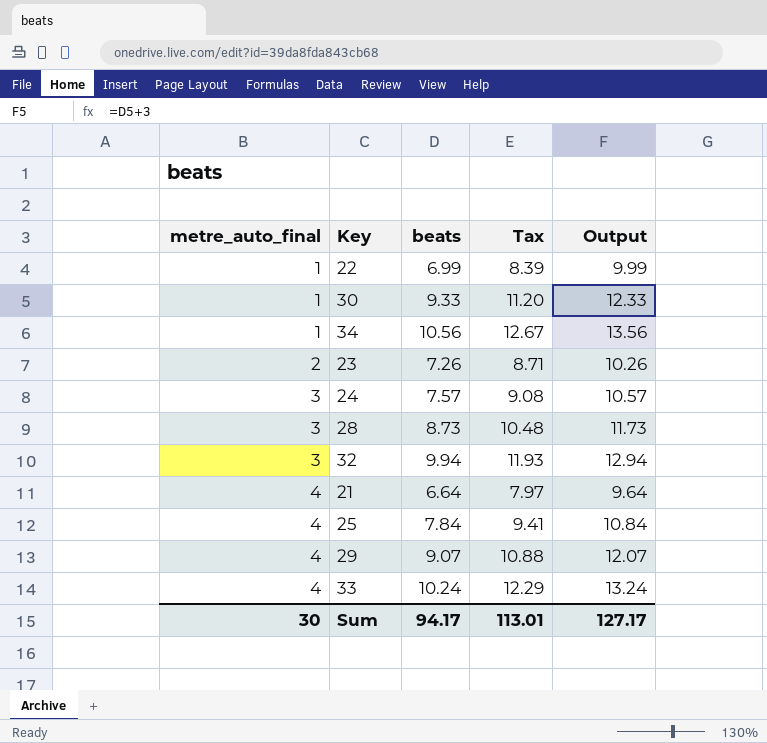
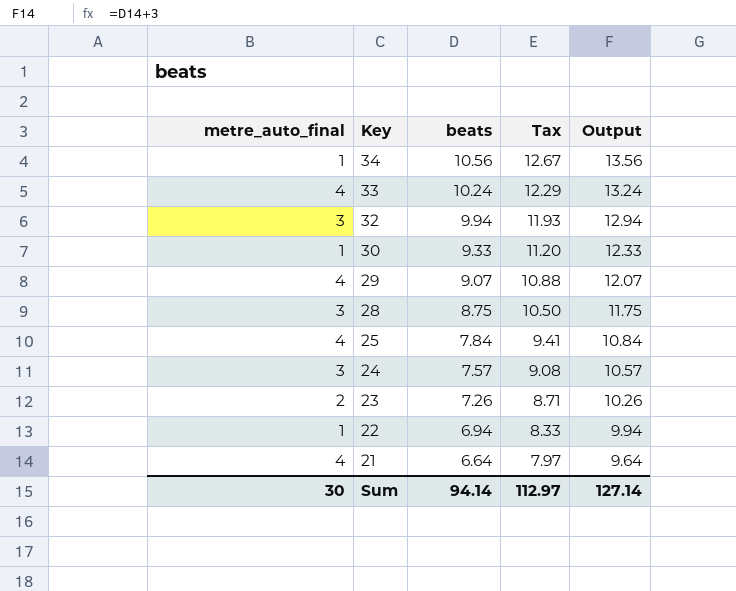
row order: metre_auto_final ascending -> Key descending
28 | beats: 8.73 -> 8.75
28 | Tax: 10.48 -> 10.50
28 | Output: 11.73 -> 11.75
22 | beats: 6.99 -> 6.94
22 | Tax: 8.39 -> 8.33
22 | Output: 9.99 -> 9.94
Sum | beats: 94.17 -> 94.14
Sum | Tax: 113.01 -> 112.97
Sum | Output: 127.17 -> 127.14

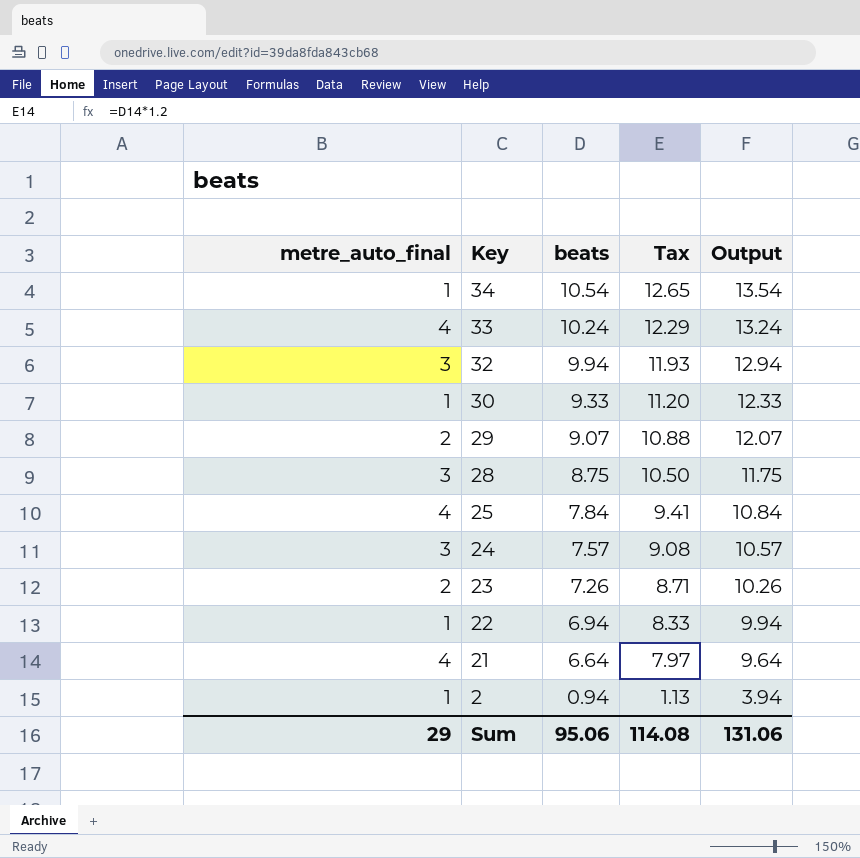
34 | beats: 10.56 -> 10.54
34 | Tax: 12.67 -> 12.65
34 | Output: 13.56 -> 13.54
29 | metre_auto_final: 4 -> 2
row 2: none -> 1 | 0.94 | 1.13 | 3.94
Sum | metre_auto_final: 30 -> 29
Sum | beats: 94.14 -> 95.06
Sum | Tax: 112.97 -> 114.08
Sum | Output: 127.14 -> 131.06

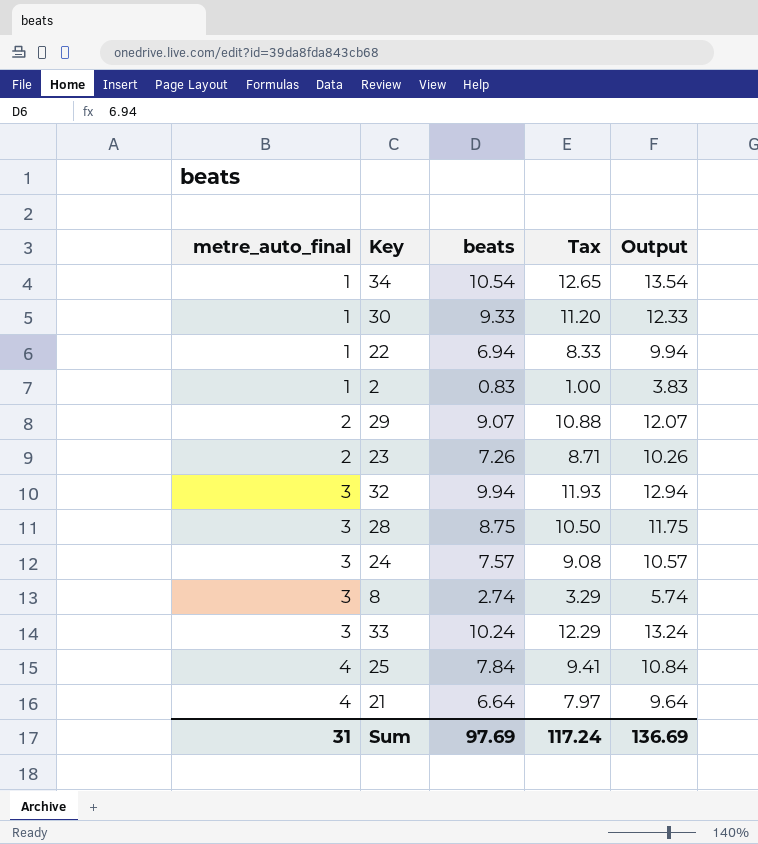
row order: Key descending -> metre_auto_final ascending
2 | beats: 0.94 -> 0.83
2 | Tax: 1.13 -> 1.00
2 | Output: 3.94 -> 3.83
row 8: none -> 3 | 2.74 | 3.29 | 5.74
33 | metre_auto_final: 4 -> 3
Sum | metre_auto_final: 29 -> 31
Sum | beats: 95.06 -> 97.69
Sum | Tax: 114.08 -> 117.24
Sum | Output: 131.06 -> 136.69

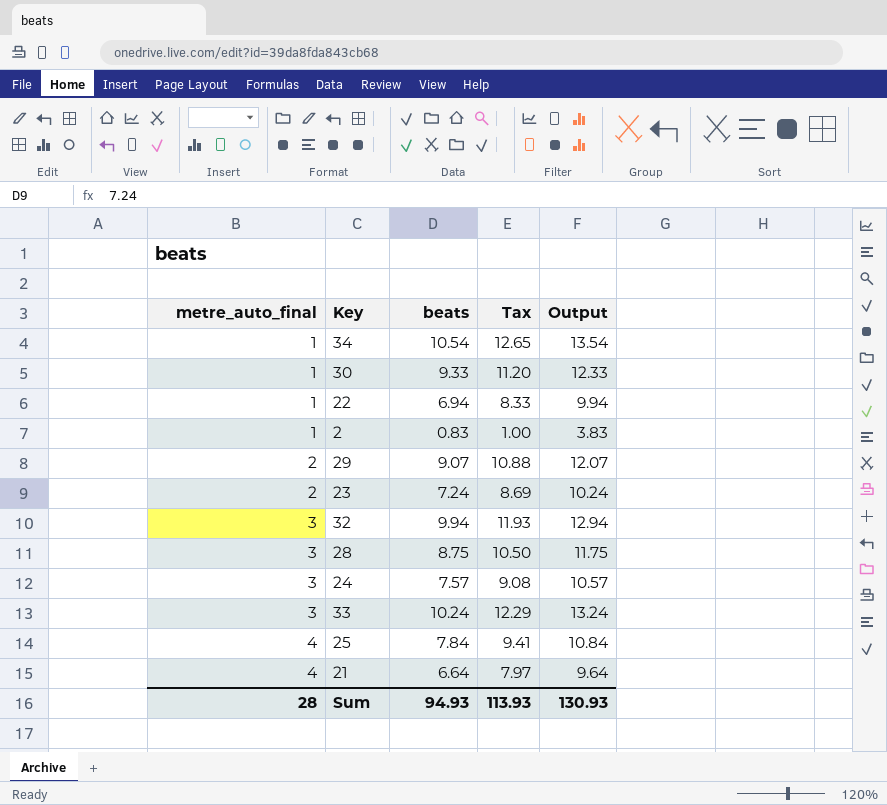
row 8: 3 | 2.74 | 3.29 | 5.74 -> none
23 | beats: 7.26 -> 7.24
23 | Tax: 8.71 -> 8.69
23 | Output: 10.26 -> 10.24
Sum | metre_auto_final: 31 -> 28
Sum | beats: 97.69 -> 94.93
Sum | Tax: 117.24 -> 113.93
Sum | Output: 136.69 -> 130.93

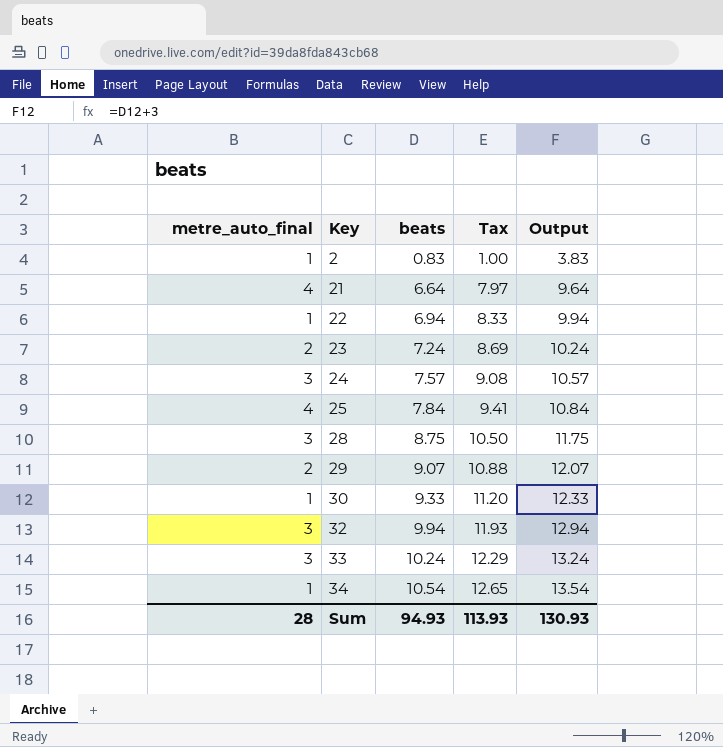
row order: metre_auto_final ascending -> Key ascending

